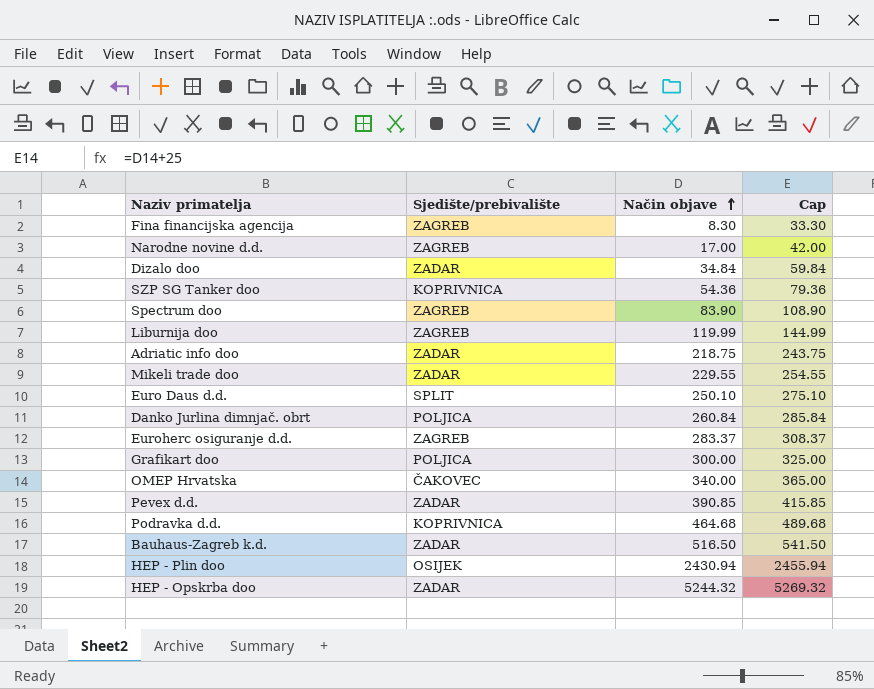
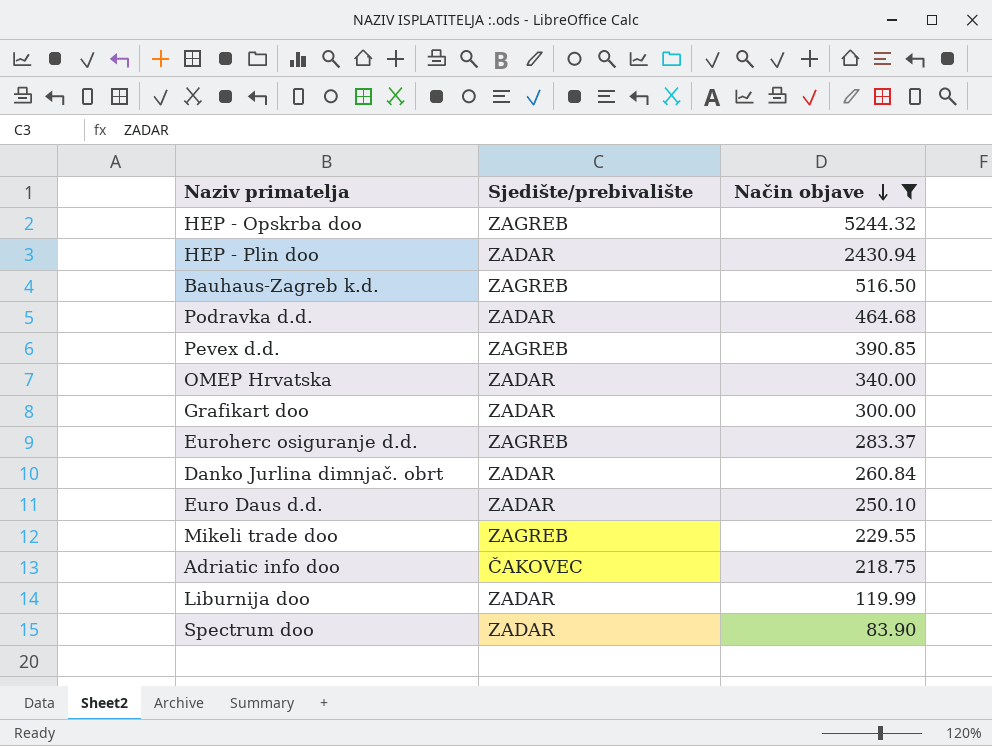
filter: none -> Način objave >= 83.90
row order: Način objave ascending -> Način objave descending
column Cap | formula: [Način objave] + 25 -> none
HEP - Opskrba doo | Sjedište/prebivalište: ZADAR -> ZAGREB
HEP - Plin doo | Sjedište/prebivalište: OSIJEK -> ZADAR
Bauhaus-Zagreb k.d. | Sjedište/prebivalište: ZADAR -> ZAGREB
Podravka d.d. | Sjedište/prebivalište: KOPRIVNICA -> ZADAR
Pevex d.d. | Sjedište/prebivalište: ZADAR -> ZAGREB
OMEP Hrvatska | Sjedište/prebivalište: ČAKOVEC -> ZADAR
Grafikart doo | Sjedište/prebivalište: POLJICA -> ZADAR
Danko Jurlina dimnjač. obrt | Sjedište/prebivalište: POLJICA -> ZADAR
Euro Daus d.d. | Sjedište/prebivalište: SPLIT -> ZADAR
Mikeli trade doo | Sjedište/prebivalište: ZADAR -> ZAGREB
Adriatic info doo | Sjedište/prebivalište: ZADAR -> ČAKOVEC
Liburnija doo | Sjedište/prebivalište: ZAGREB -> ZADAR
Spectrum doo | Sjedište/prebivalište: ZAGREB -> ZADAR

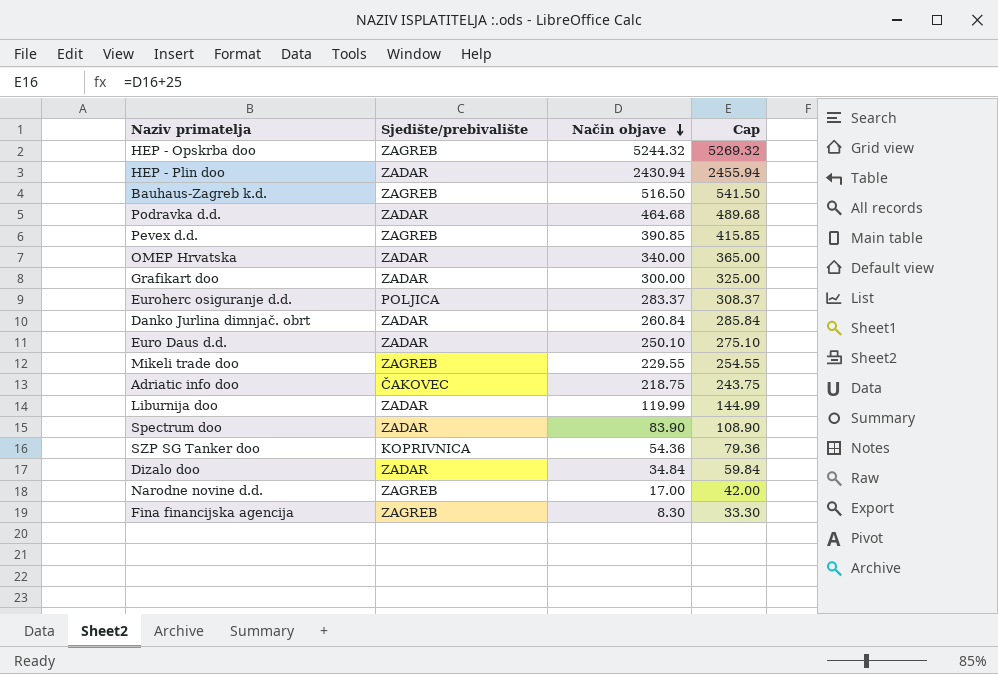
filter: Način objave >= 83.90 -> none
column Cap | formula: none -> [Način objave] + 25
Euroherc osiguranje d.d. | Sjedište/prebivalište: ZAGREB -> POLJICA

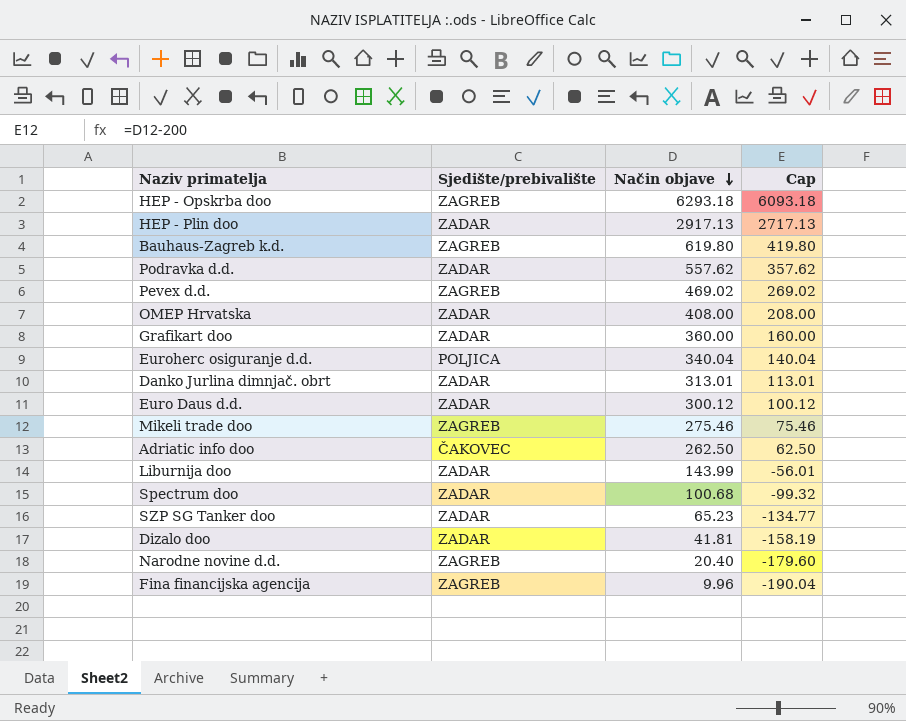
column Cap | formula: [Način objave] + 25 -> [Način objave] - 200
HEP - Opskrba doo | Način objave: 5244.32 -> 6293.18
HEP - Plin doo | Način objave: 2430.94 -> 2917.13
Bauhaus-Zagreb k.d. | Način objave: 516.50 -> 619.80
Podravka d.d. | Način objave: 464.68 -> 557.62
Pevex d.d. | Način objave: 390.85 -> 469.02
OMEP Hrvatska | Način objave: 340.00 -> 408.00
Grafikart doo | Način objave: 300.00 -> 360.00
Euroherc osiguranje d.d. | Način objave: 283.37 -> 340.04
Danko Jurlina dimnjač. obrt | Način objave: 260.84 -> 313.01
Euro Daus d.d. | Način objave: 250.10 -> 300.12
Mikeli trade doo | Način objave: 229.55 -> 275.46
Adriatic info doo | Način objave: 218.75 -> 262.50
Liburnija doo | Način objave: 119.99 -> 143.99
Spectrum doo | Način objave: 83.90 -> 100.68
SZP SG Tanker doo | Sjedište/prebivalište: KOPRIVNICA -> ZADAR
SZP SG Tanker doo | Način objave: 54.36 -> 65.23
Dizalo doo | Način objave: 34.84 -> 41.81
Narodne novine d.d. | Način objave: 17.00 -> 20.40
Fina financijska agencija | Način objave: 8.30 -> 9.96

